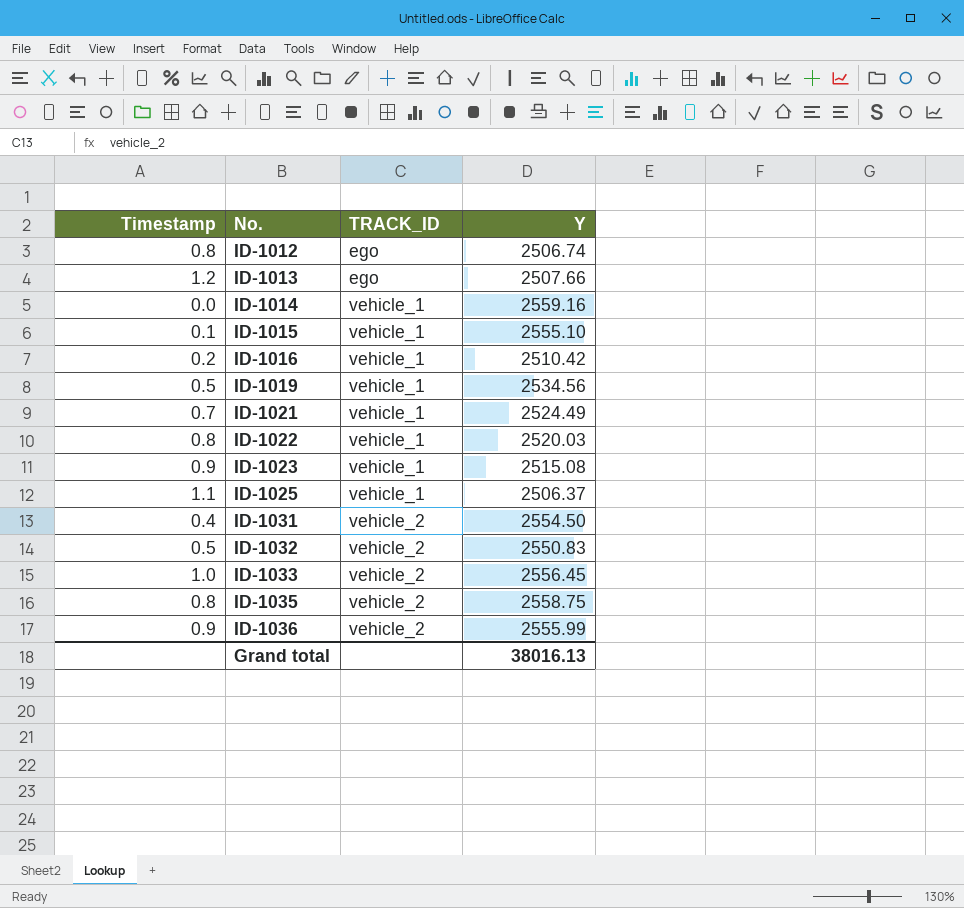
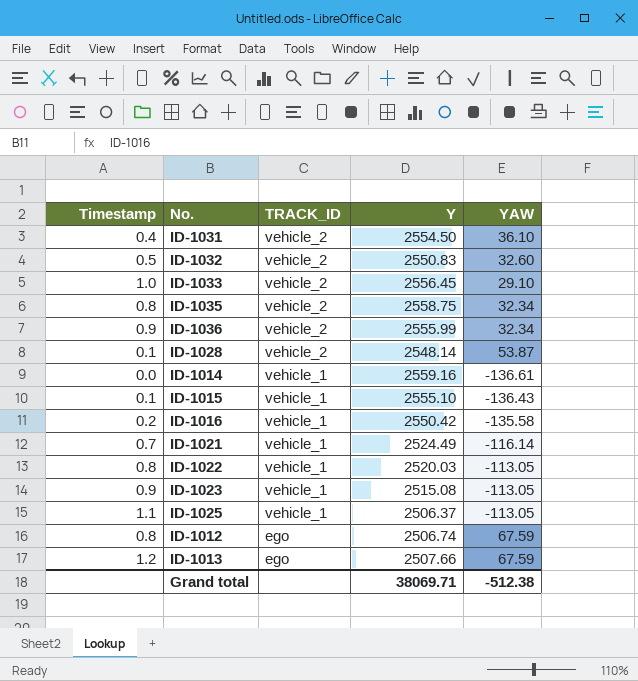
row order: No. ascending -> TRACK_ID descending
column YAW | position: none -> 5
row ID-1019: 0.5 | vehicle_1 | 2534.56 -> none
row ID-1028: none -> 0.1 | vehicle_2 | 2548.14 | 53.87
ID-1016 | Y: 2510.42 -> 2550.42
Grand total | Y: 38016.13 -> 38069.71

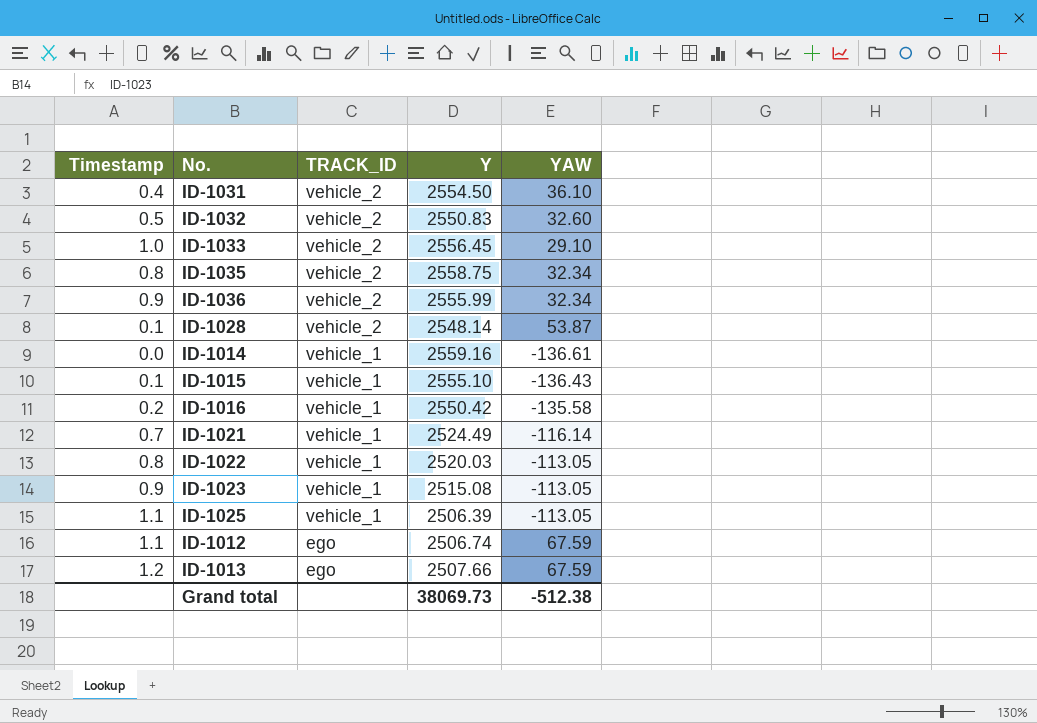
ID-1025 | Y: 2506.37 -> 2506.39
ID-1012 | Timestamp: 0.8 -> 1.1
Grand total | Y: 38069.71 -> 38069.73

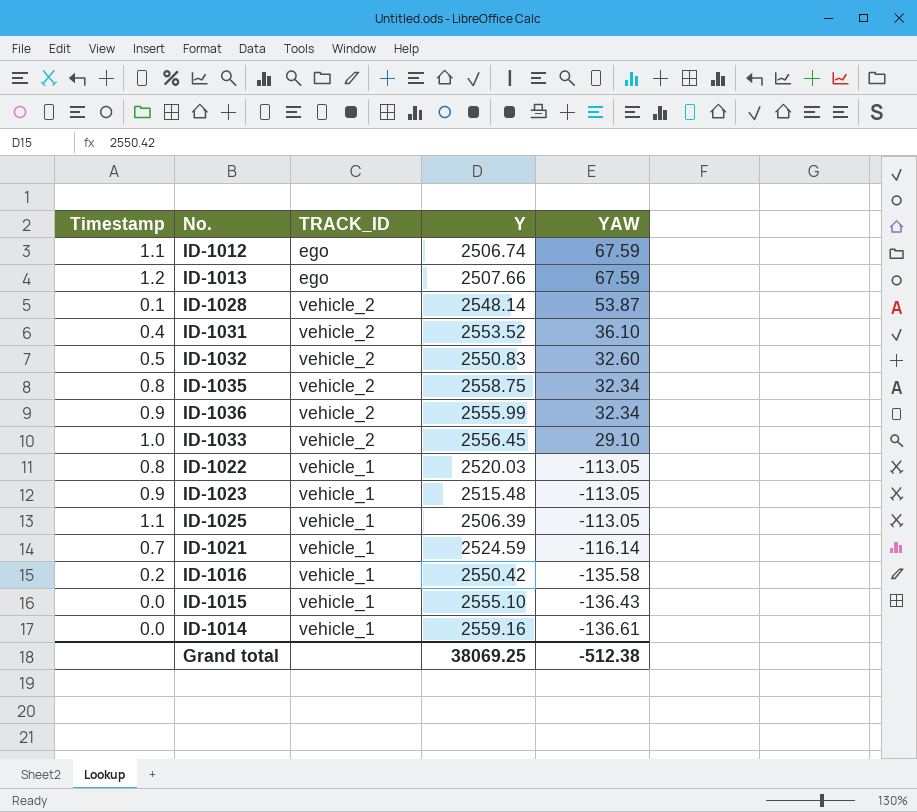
row order: TRACK_ID descending -> YAW descending
ID-1031 | Y: 2554.50 -> 2553.52
ID-1023 | Y: 2515.08 -> 2515.48
ID-1021 | Y: 2524.49 -> 2524.59
ID-1015 | Timestamp: 0.1 -> 0.0
Grand total | Y: 38069.73 -> 38069.25

